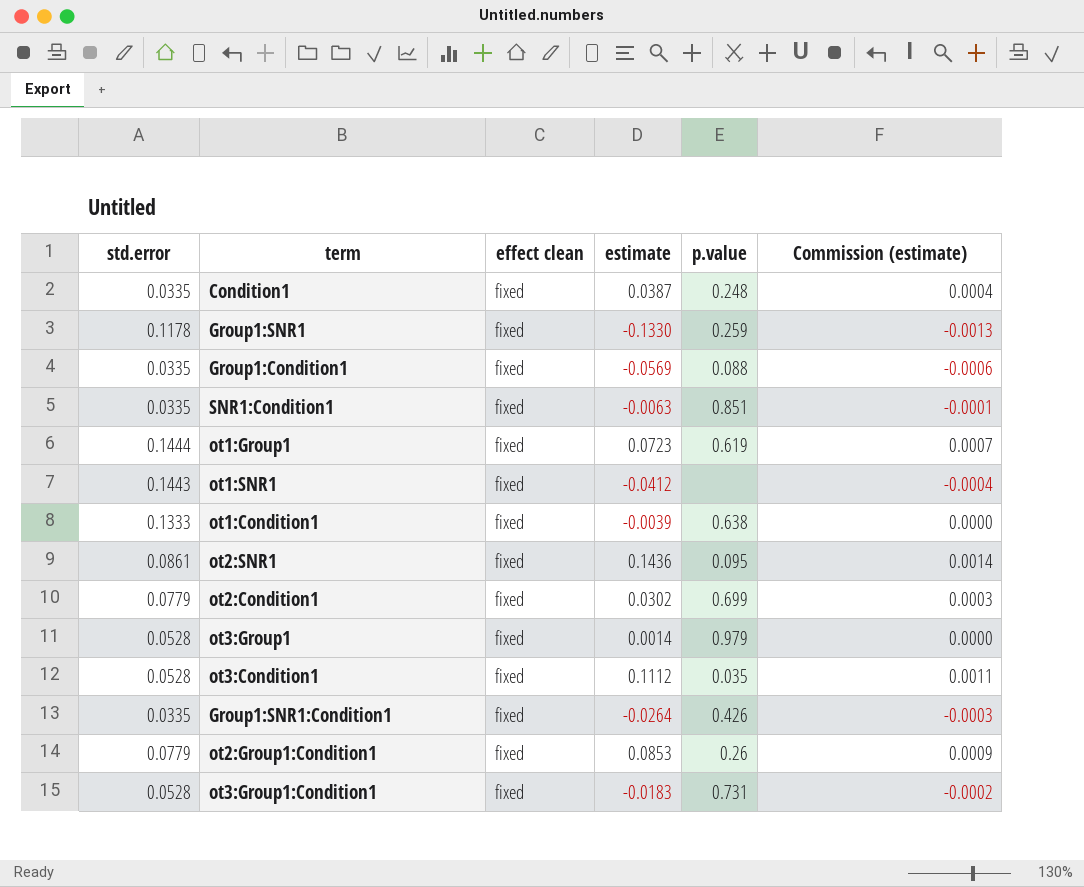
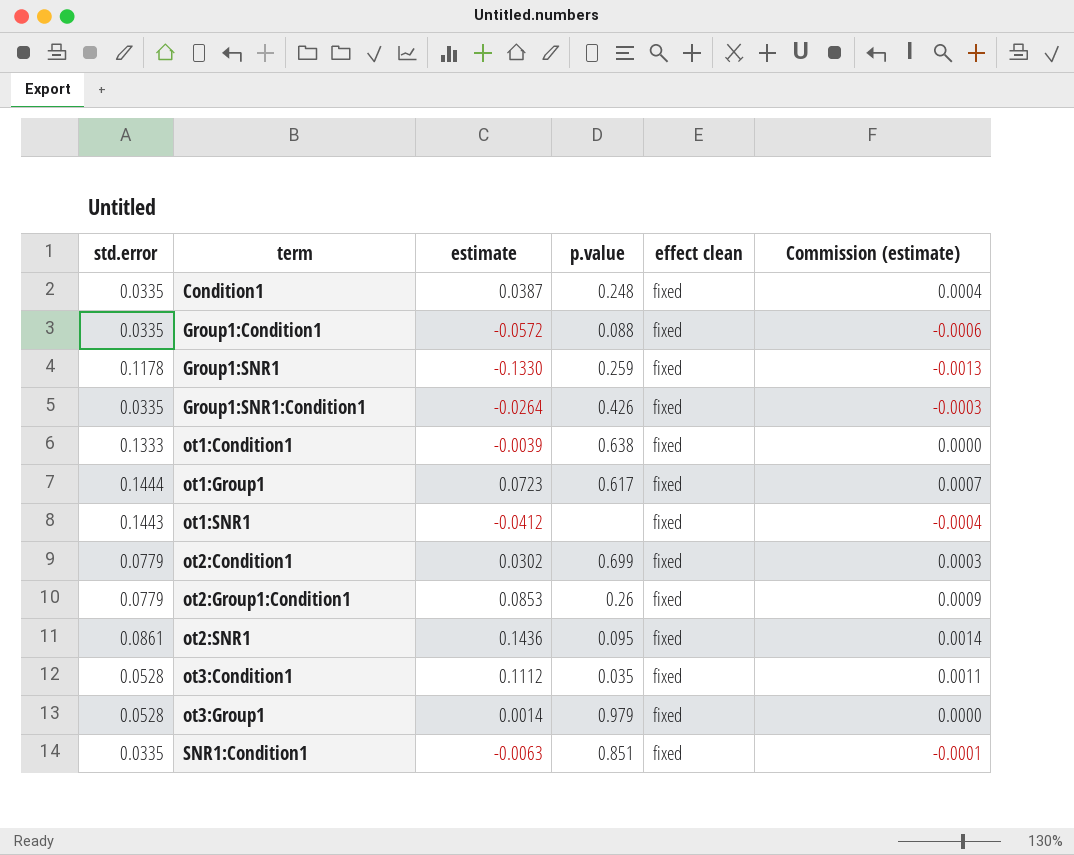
row order: none -> term ascending
column effect clean | position: 3 -> 5
row ot3:Group1:Condition1: 0.0528 | fixed | -0.0183 | 0.731 | -0.0002 -> none
Group1:Condition1 | estimate: -0.0569 -> -0.0572
ot1:Group1 | p.value: 0.619 -> 0.617

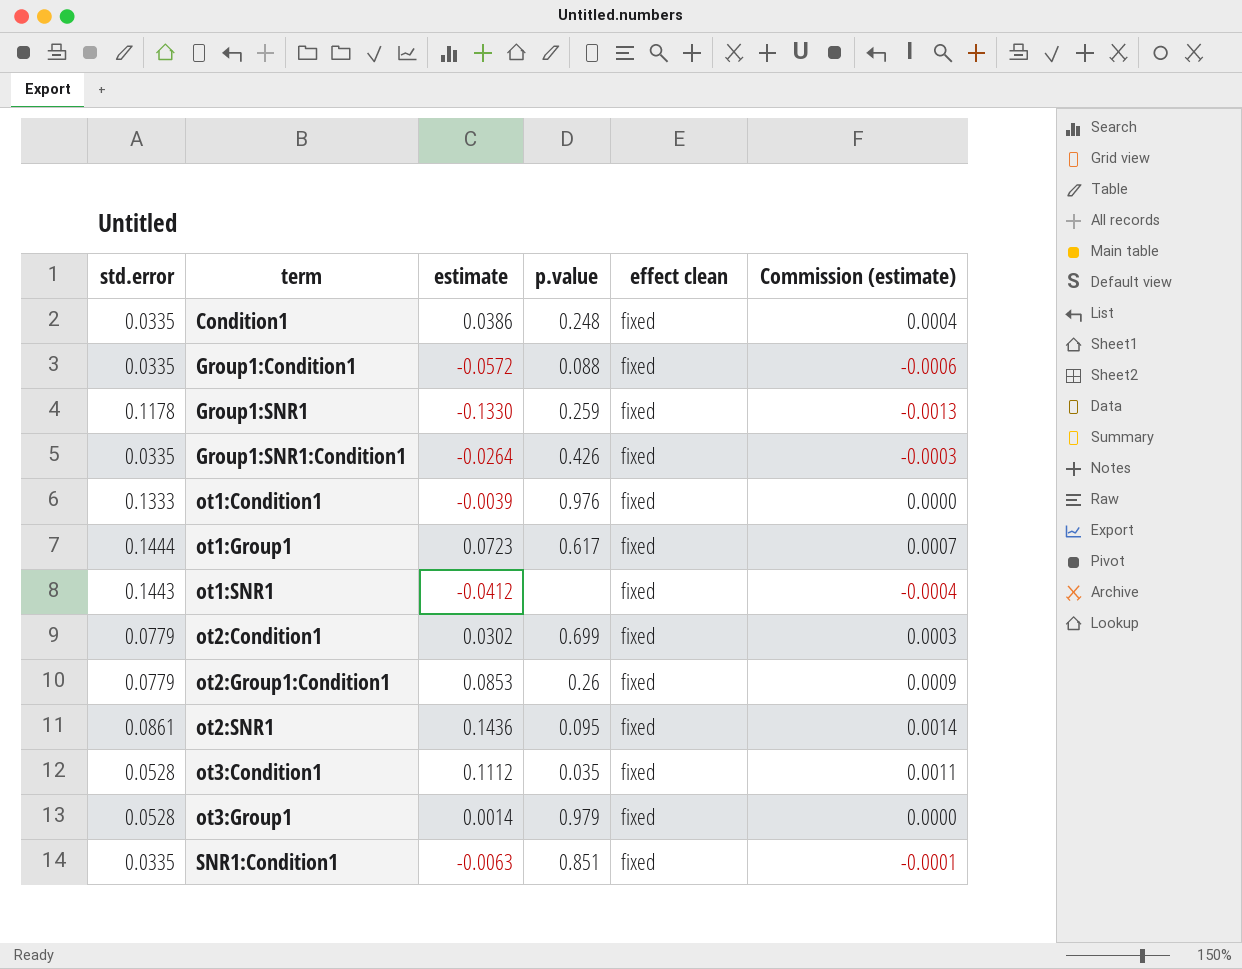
Condition1 | estimate: 0.0387 -> 0.0386
ot1:Condition1 | p.value: 0.638 -> 0.976

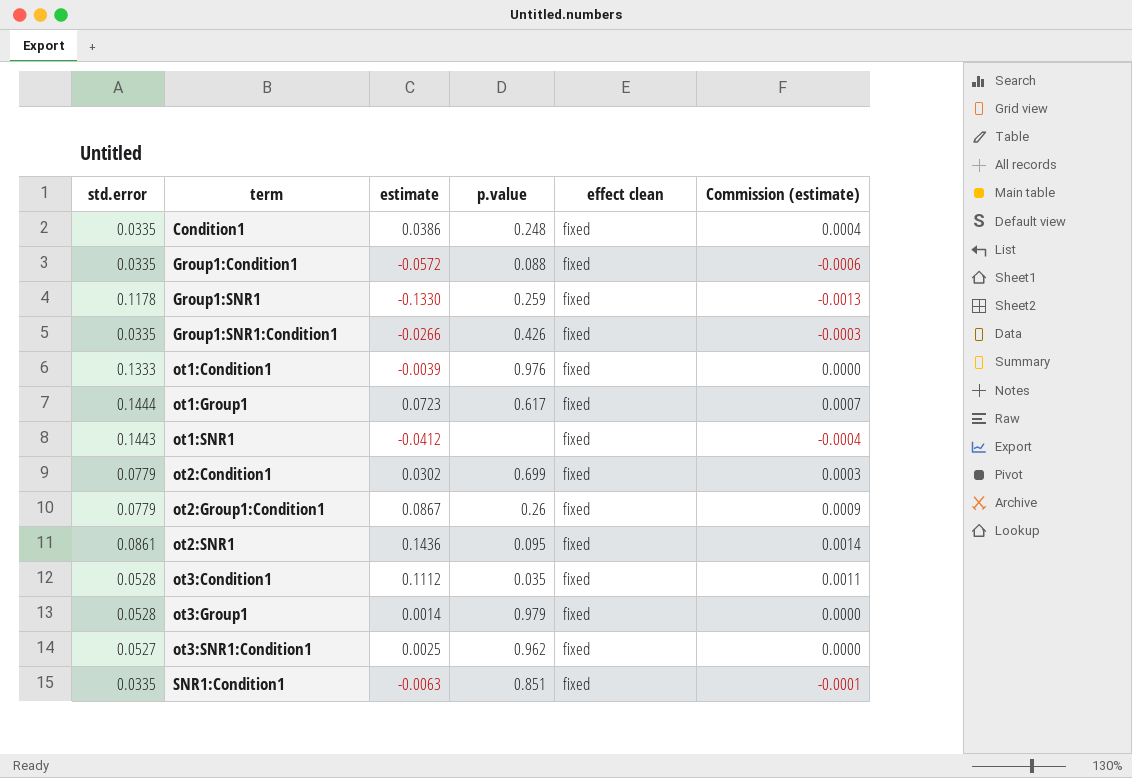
Group1:SNR1:Condition1 | estimate: -0.0264 -> -0.0266
ot2:Group1:Condition1 | estimate: 0.0853 -> 0.0867
row ot3:SNR1:Condition1: none -> 0.0527 | 0.0025 | 0.962 | fixed | 0.0000

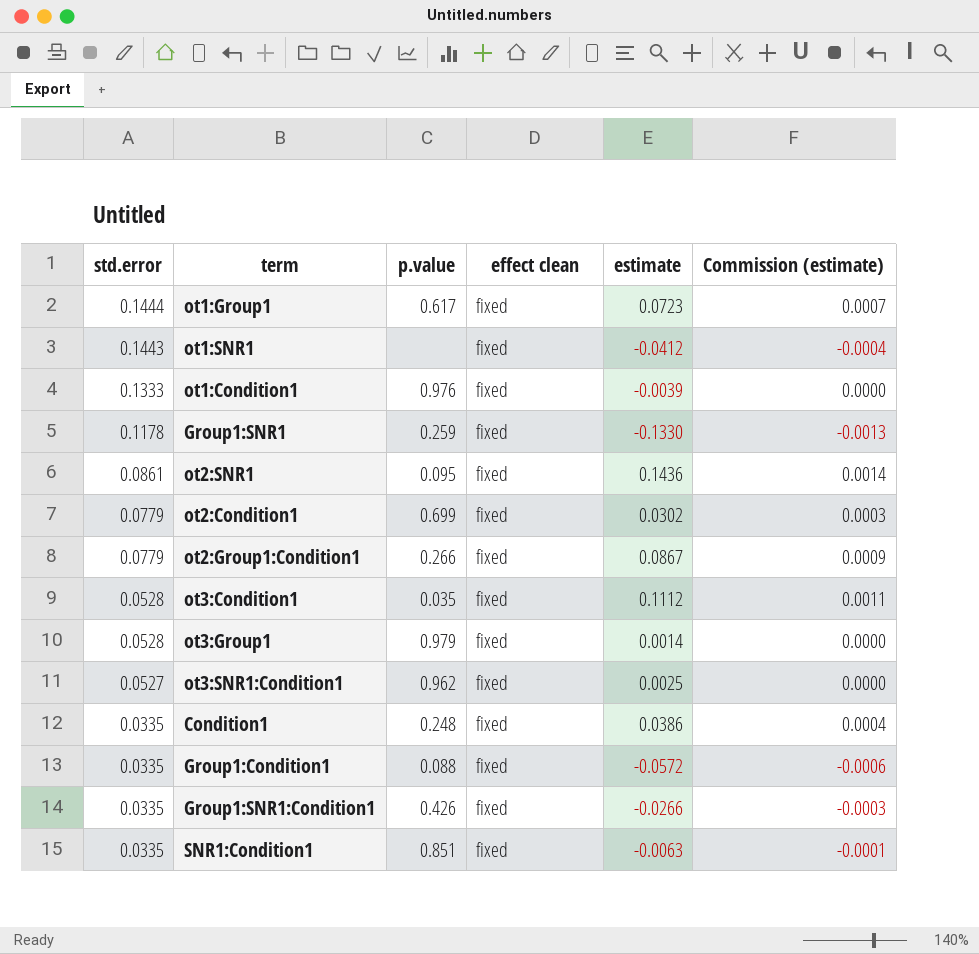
row order: term ascending -> std.error descending
column estimate | position: 3 -> 5
ot2:Group1:Condition1 | p.value: 0.26 -> 0.266

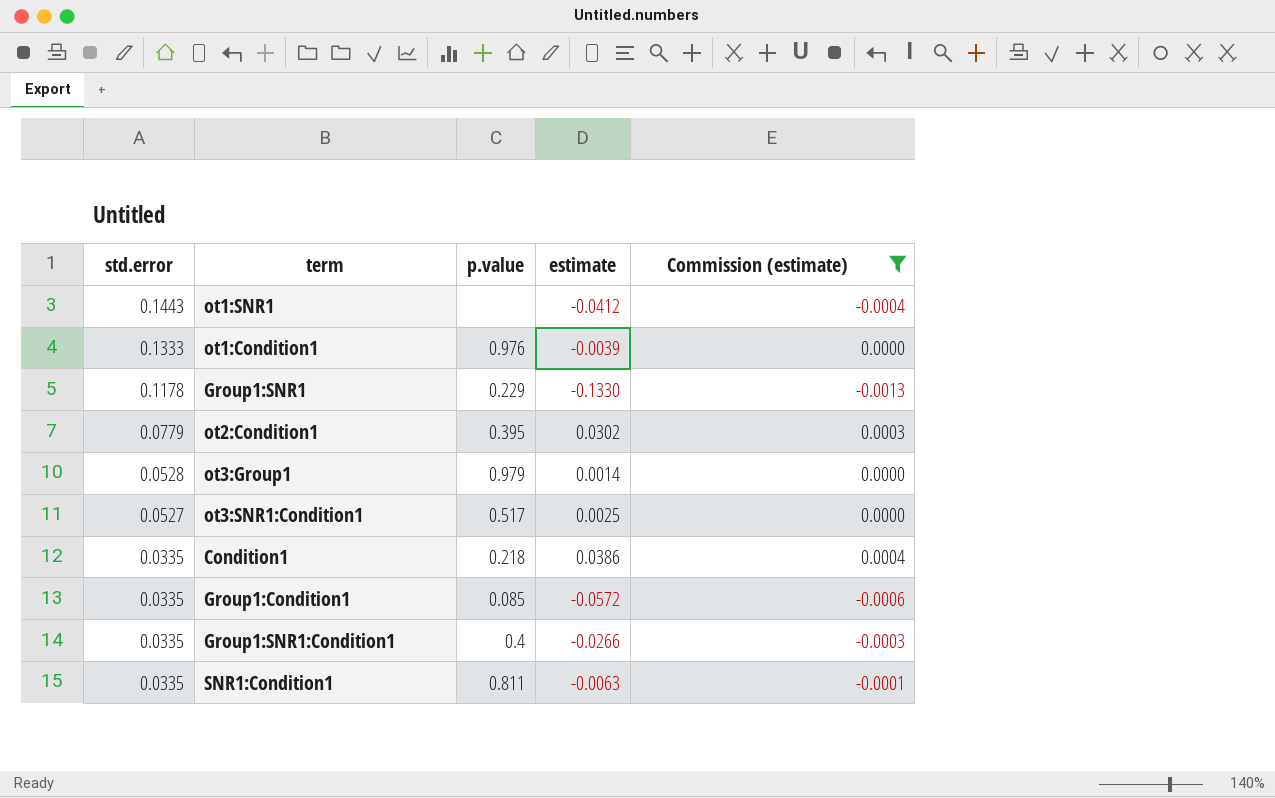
filter: none -> Commission (estimate) <= 0.0004
column effect clean | position: 4 -> none
Group1:SNR1 | p.value: 0.259 -> 0.229
ot2:Condition1 | p.value: 0.699 -> 0.395
ot3:SNR1:Condition1 | p.value: 0.962 -> 0.517
Condition1 | p.value: 0.248 -> 0.218
Group1:Condition1 | p.value: 0.088 -> 0.085
Group1:SNR1:Condition1 | p.value: 0.426 -> 0.4
SNR1:Condition1 | p.value: 0.851 -> 0.811

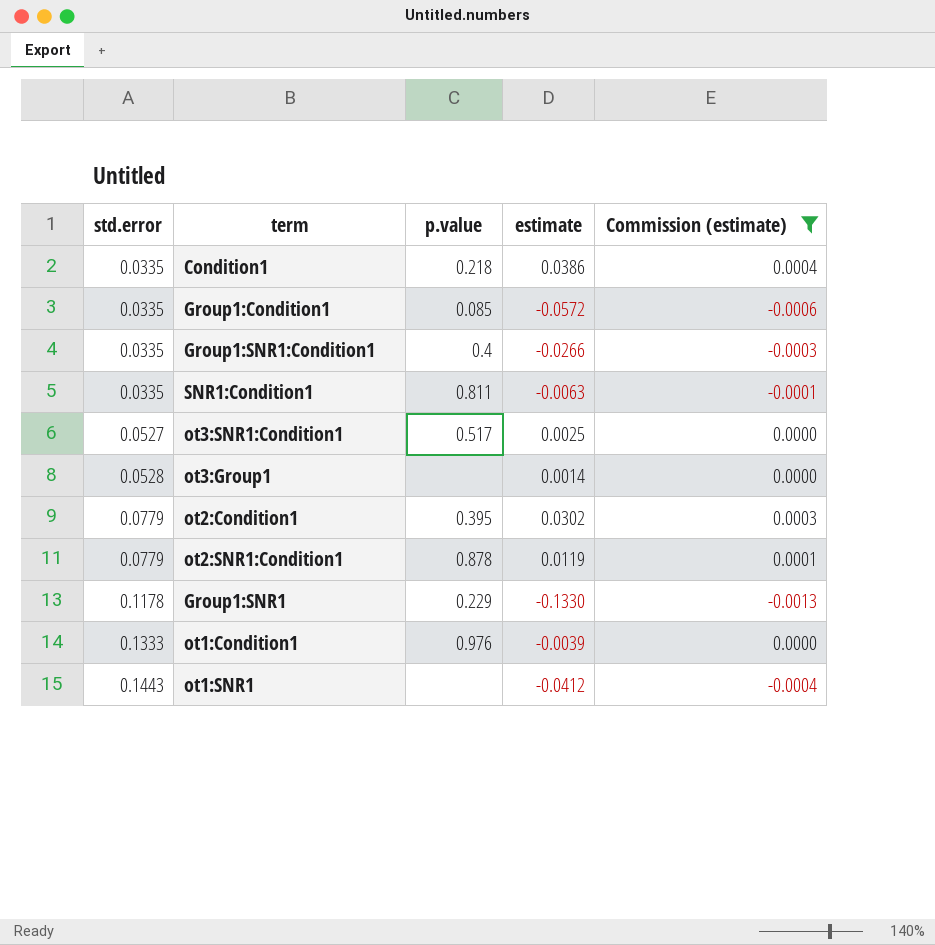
row order: std.error descending -> std.error ascending
ot3:Group1 | p.value: 0.979 -> none
row ot2:SNR1:Condition1: none -> 0.0779 | 0.878 | 0.0119 | 0.0001

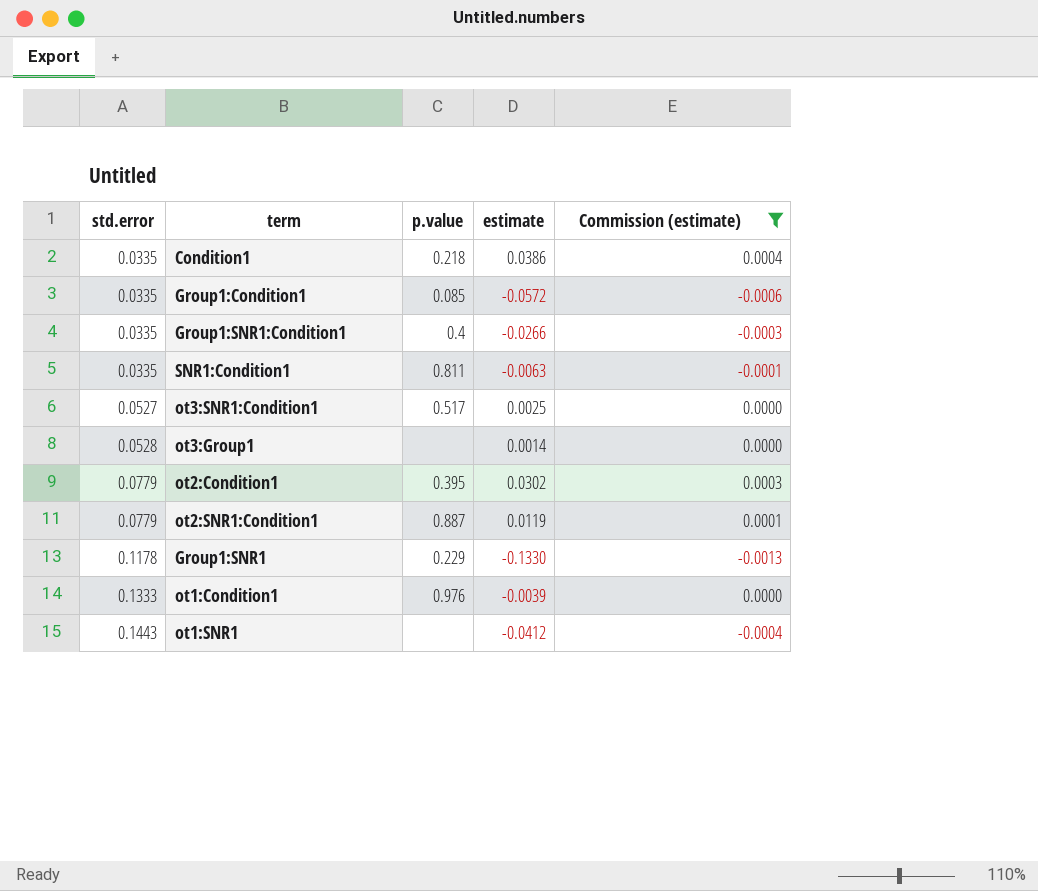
ot2:SNR1:Condition1 | p.value: 0.878 -> 0.887

